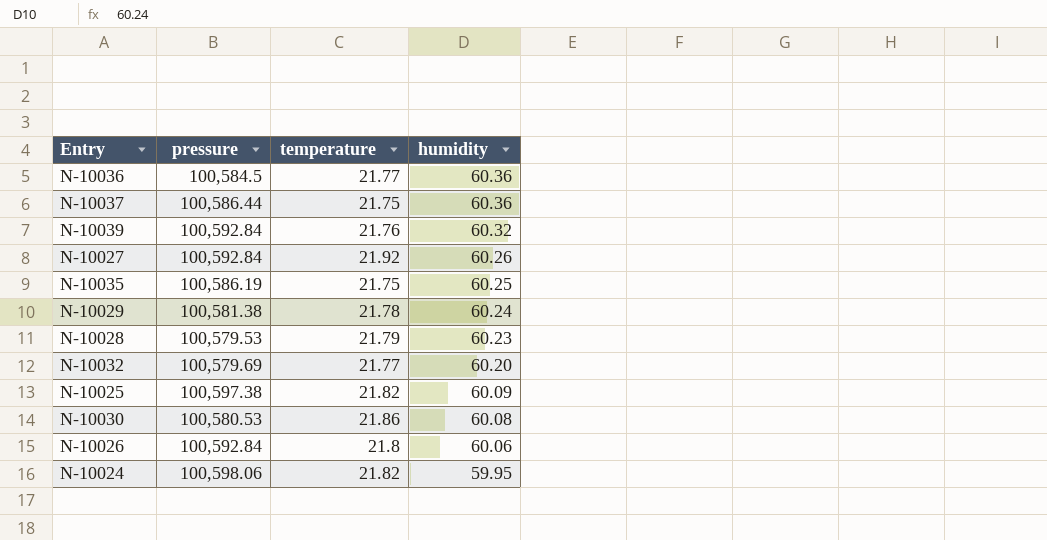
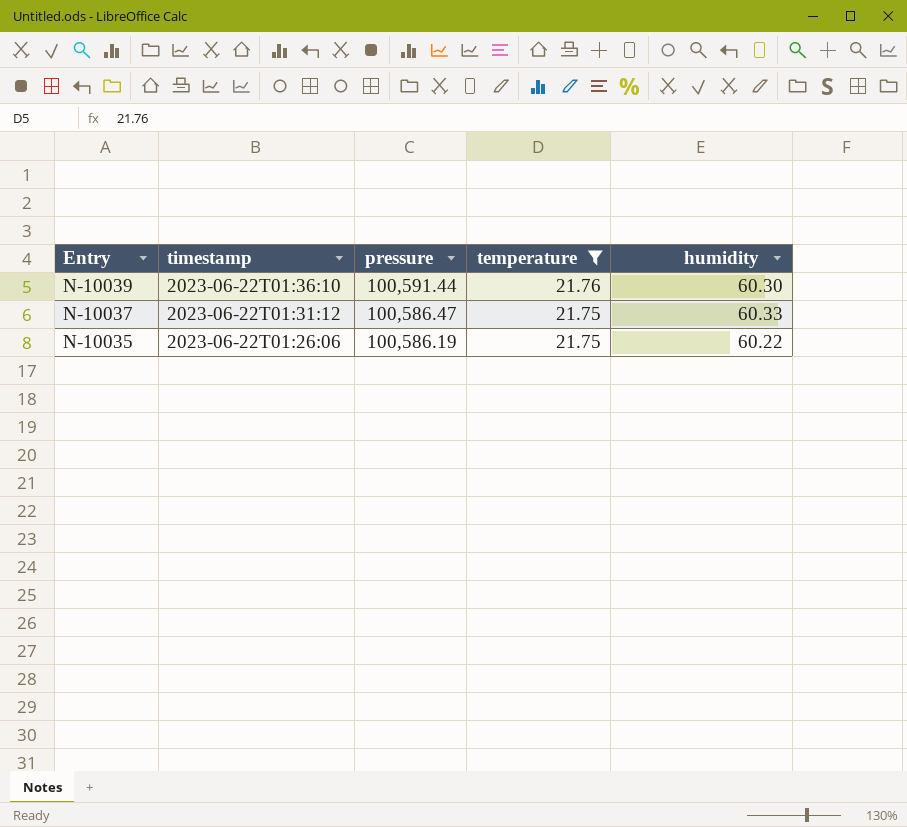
filter: none -> temperature <= 21.76
row order: humidity descending -> Entry descending
column timestamp | position: none -> 2
N-10039 | pressure: 100,592.84 -> 100,591.44
N-10039 | humidity: 60.32 -> 60.30
N-10037 | pressure: 100,586.44 -> 100,586.47
N-10037 | humidity: 60.36 -> 60.33
N-10035 | humidity: 60.25 -> 60.22

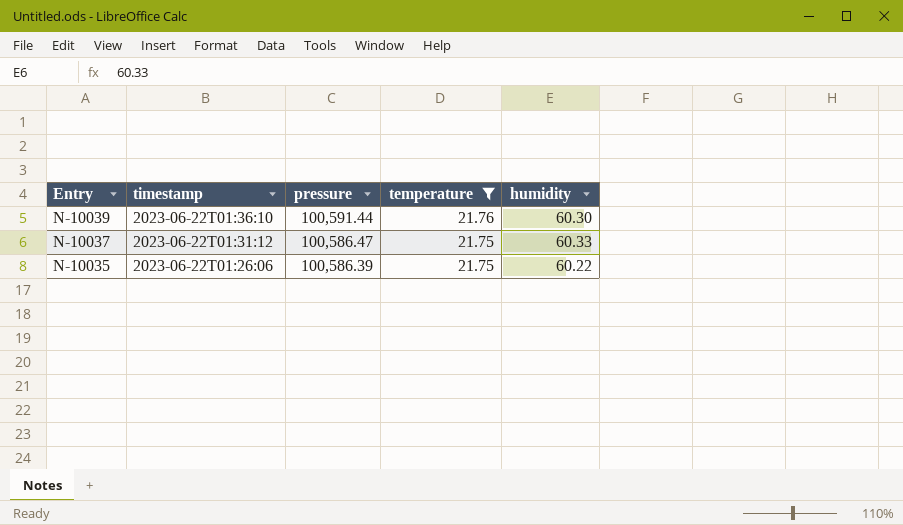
N-10035 | pressure: 100,586.19 -> 100,586.39

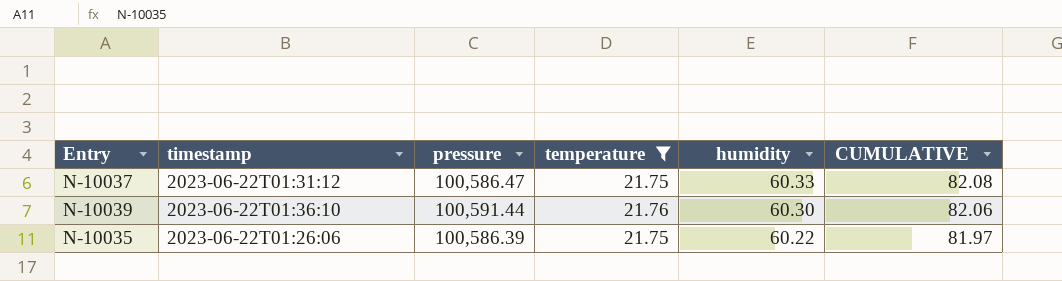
row order: Entry descending -> humidity descending
column CUMULATIVE | formula: none -> [temperature] + [humidity]

